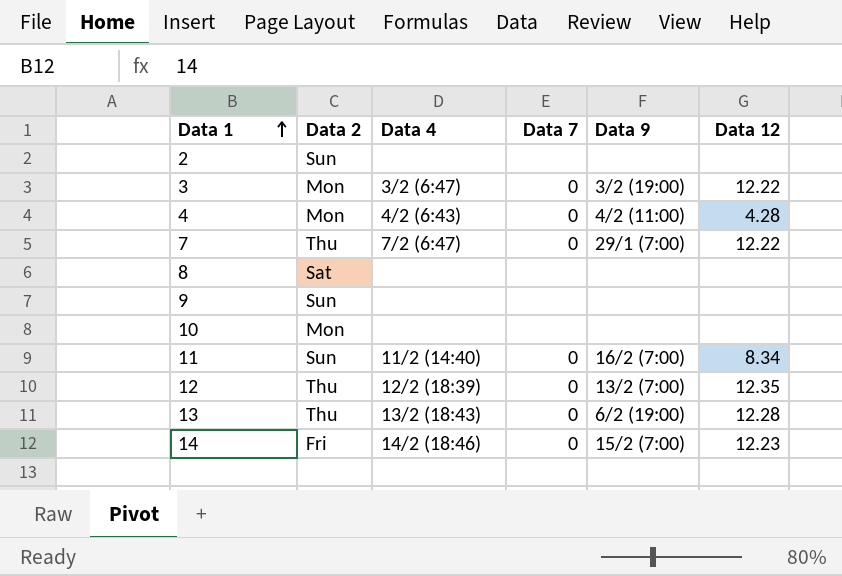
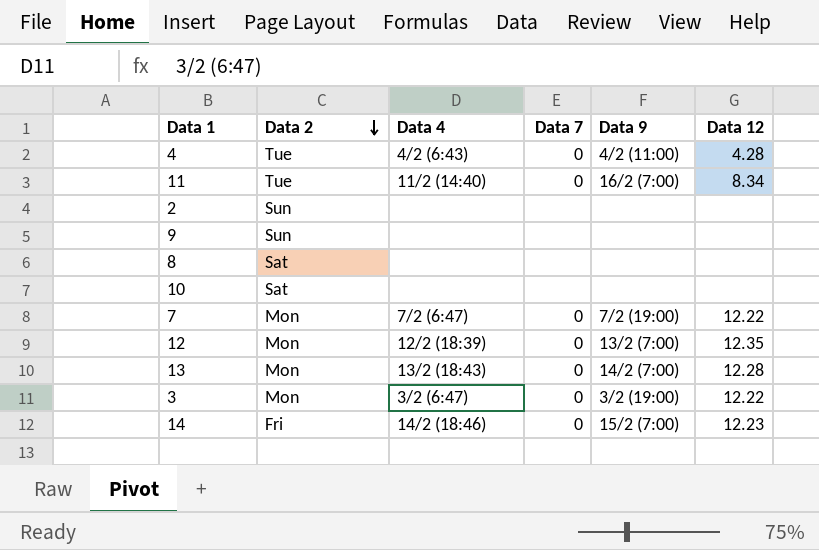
row order: Data 1 ascending -> Data 2 descending
4 | Data 2: Mon -> Tue
11 | Data 2: Sun -> Tue
10 | Data 2: Mon -> Sat
7 | Data 2: Thu -> Mon
7 | Data 9: 29/1 (7:00) -> 7/2 (19:00)
12 | Data 2: Thu -> Mon
13 | Data 2: Thu -> Mon
13 | Data 9: 6/2 (19:00) -> 14/2 (7:00)

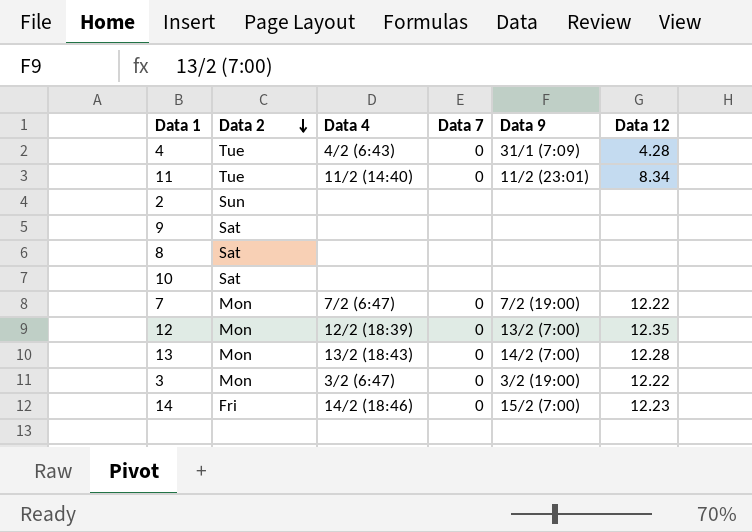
4 | Data 9: 4/2 (11:00) -> 31/1 (7:09)
11 | Data 9: 16/2 (7:00) -> 11/2 (23:01)
9 | Data 2: Sun -> Sat

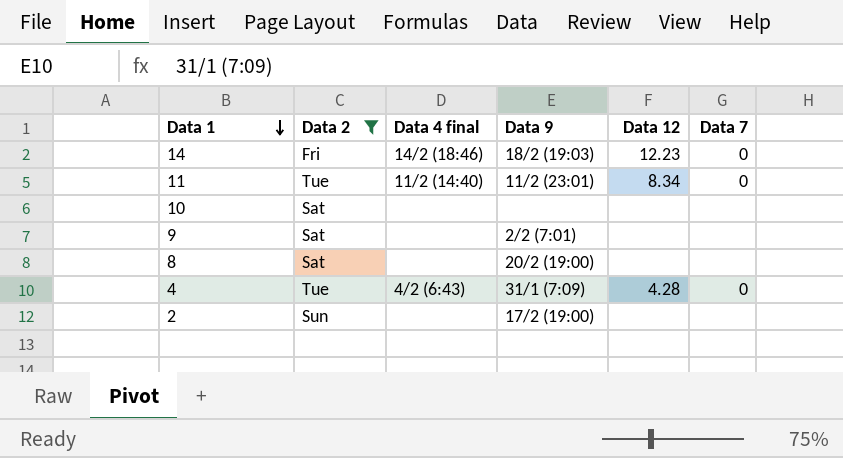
filter: none -> Data 2 != Mon
row order: Data 2 descending -> Data 1 descending
column name: Data 4 -> Data 4 final
column Data 7 | position: 4 -> 6
14 | Data 9: 15/2 (7:00) -> 18/2 (19:03)
9 | Data 9: none -> 2/2 (7:01)
8 | Data 9: none -> 20/2 (19:00)
2 | Data 9: none -> 17/2 (19:00)

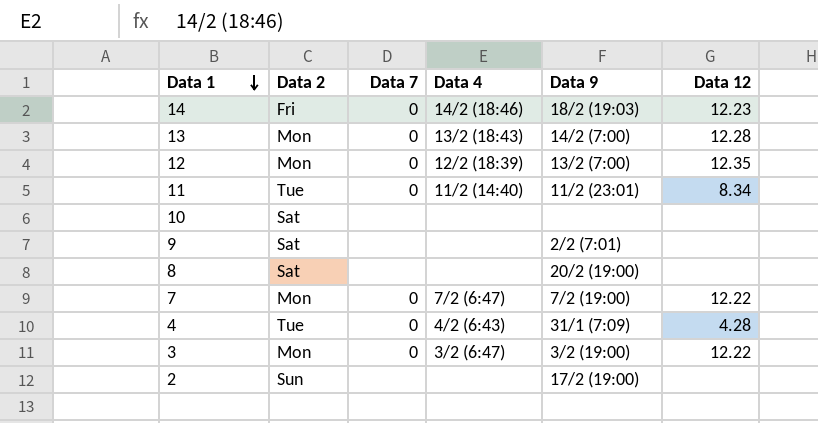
filter: Data 2 != Mon -> none
column Data 7 | position: 6 -> 3
column name: Data 4 final -> Data 4

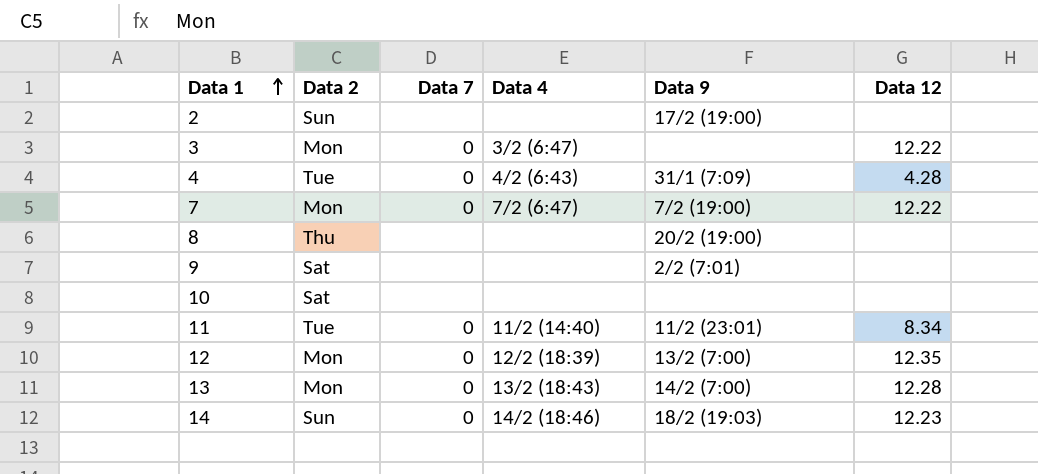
row order: Data 1 descending -> Data 1 ascending
3 | Data 9: 3/2 (19:00) -> none
8 | Data 2: Sat -> Thu
14 | Data 2: Fri -> Sun

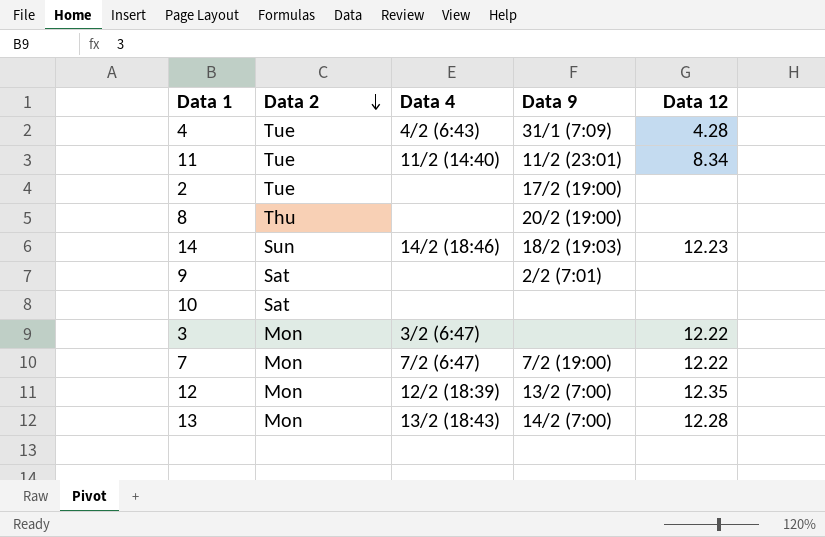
row order: Data 1 ascending -> Data 2 descending
column Data 7 | position: 3 -> none
2 | Data 2: Sun -> Tue

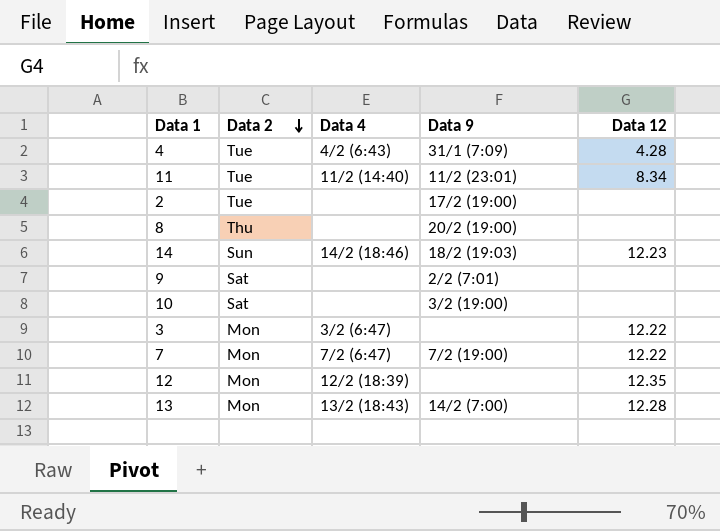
10 | Data 9: none -> 3/2 (19:00)
12 | Data 9: 13/2 (7:00) -> none

